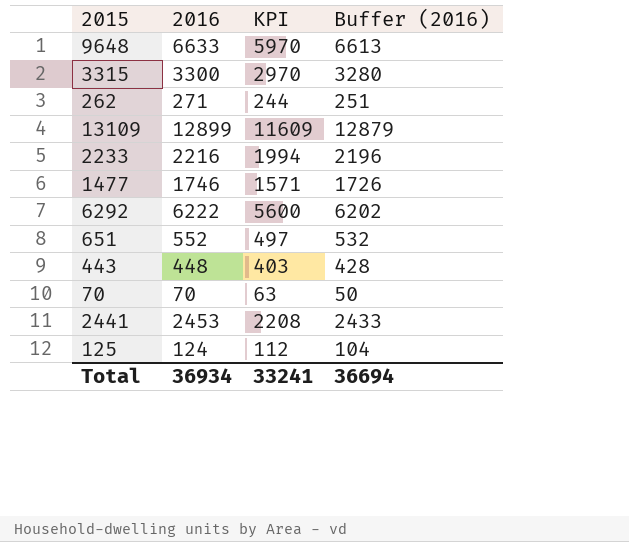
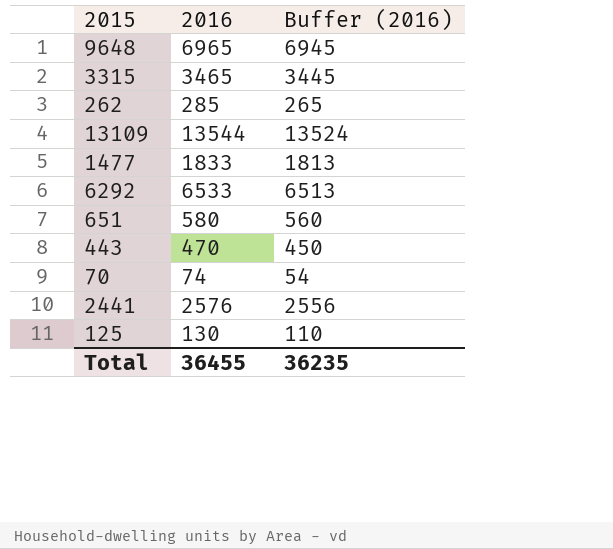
column KPI | formula: [2016] * 0.9 -> none
row 2233: 2216 | 1994 | 2196 -> none
9648 | 2016: 6633 -> 6965
9648 | Buffer (2016): 6613 -> 6945
3315 | 2016: 3300 -> 3465
3315 | Buffer (2016): 3280 -> 3445
262 | 2016: 271 -> 285
262 | Buffer (2016): 251 -> 265
13109 | 2016: 12899 -> 13544
13109 | Buffer (2016): 12879 -> 13524
1477 | 2016: 1746 -> 1833
1477 | Buffer (2016): 1726 -> 1813
6292 | 2016: 6222 -> 6533
6292 | Buffer (2016): 6202 -> 6513
651 | 2016: 552 -> 580
651 | Buffer (2016): 532 -> 560
443 | 2016: 448 -> 470
443 | Buffer (2016): 428 -> 450
70 | 2016: 70 -> 74
70 | Buffer (2016): 50 -> 54
2441 | 2016: 2453 -> 2576
2441 | Buffer (2016): 2433 -> 2556
125 | 2016: 124 -> 130
125 | Buffer (2016): 104 -> 110
Total | 2016: 36934 -> 36455
Total | Buffer (2016): 36694 -> 36235

